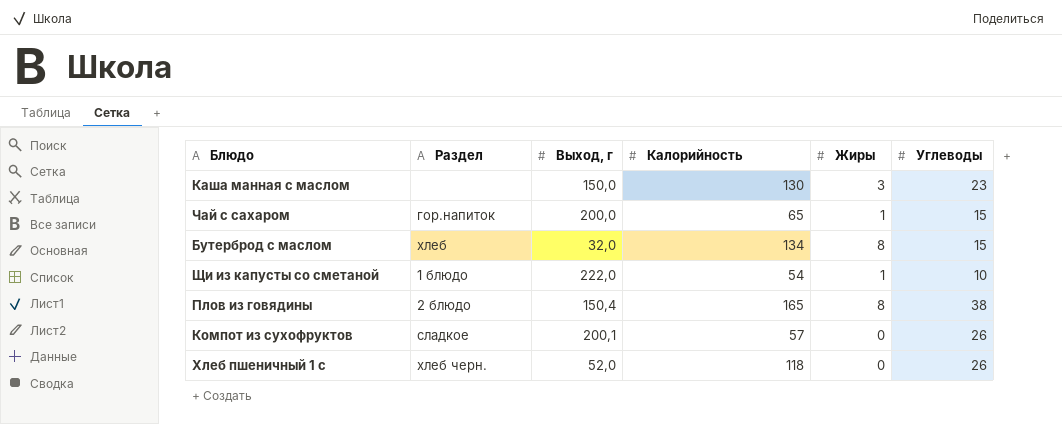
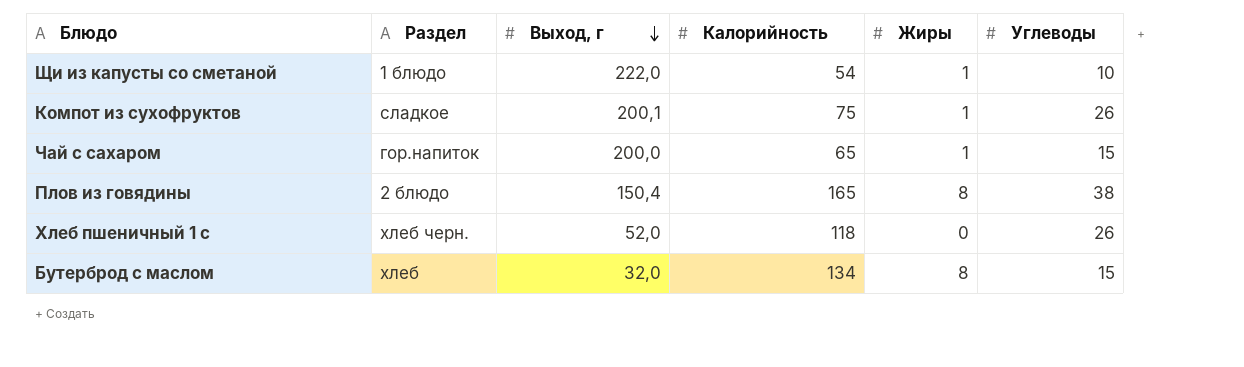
row order: none -> Выход, г descending
row Каша манная с маслом: none | 150,0 | 130 | 3 | 23 -> none
Компот из сухофруктов | Калорийность: 57 -> 75
Компот из сухофруктов | Жиры: 0 -> 1

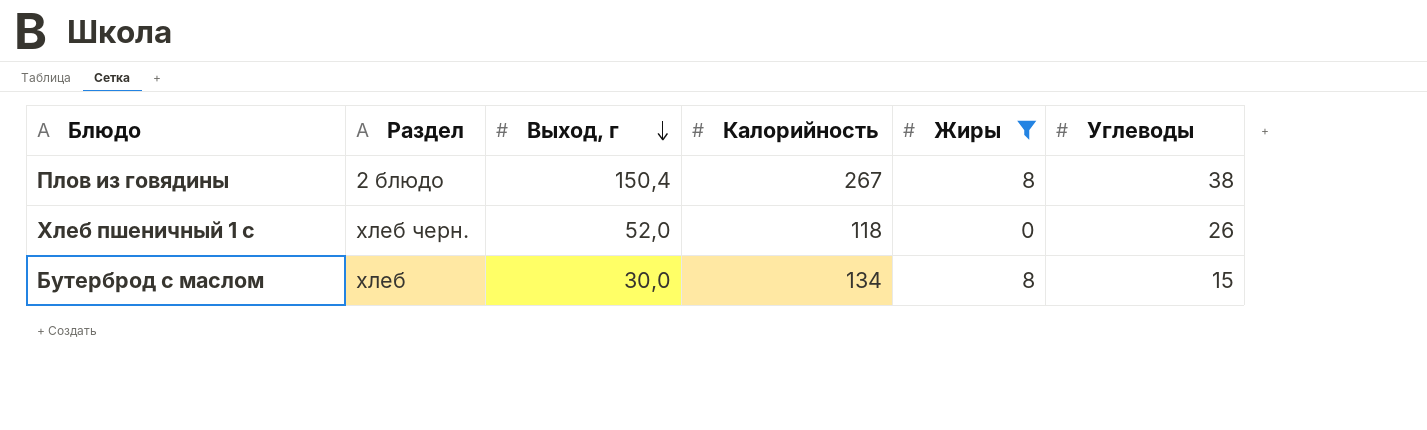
filter: none -> Жиры != 1
Плов из говядины | Калорийность: 165 -> 267
Бутерброд с маслом | Выход, г: 32,0 -> 30,0

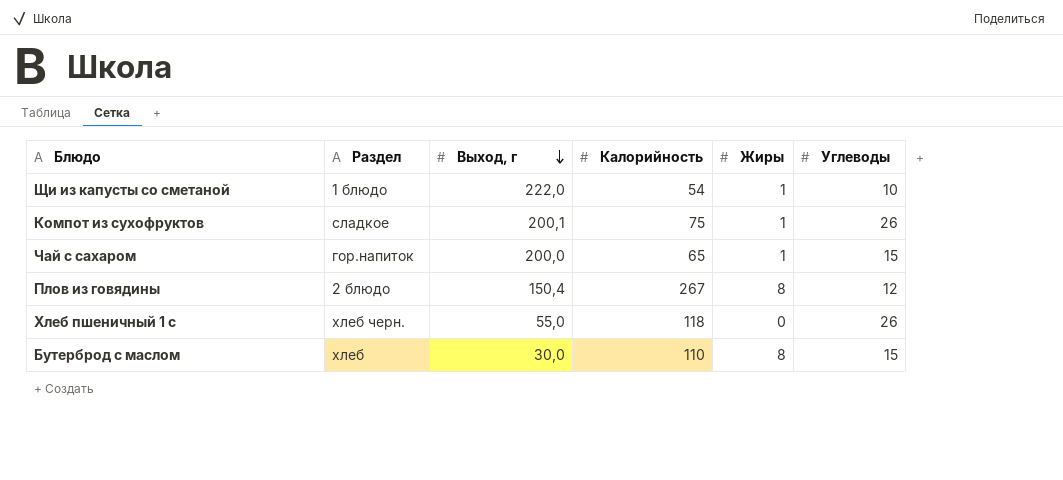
filter: Жиры != 1 -> none
Плов из говядины | Углеводы: 38 -> 12
Хлеб пшеничный 1 с | Выход, г: 52,0 -> 55,0
Бутерброд с маслом | Калорийность: 134 -> 110

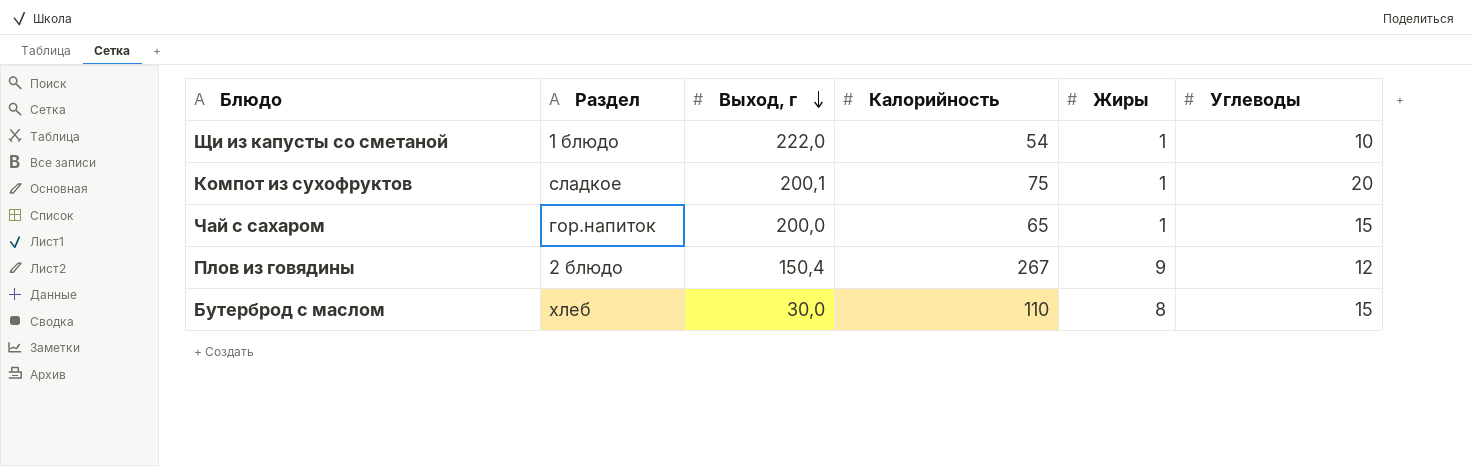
row Хлеб пшеничный 1 с: хлеб черн. | 55,0 | 118 | 0 | 26 -> none
Компот из сухофруктов | Углеводы: 26 -> 20
Плов из говядины | Жиры: 8 -> 9

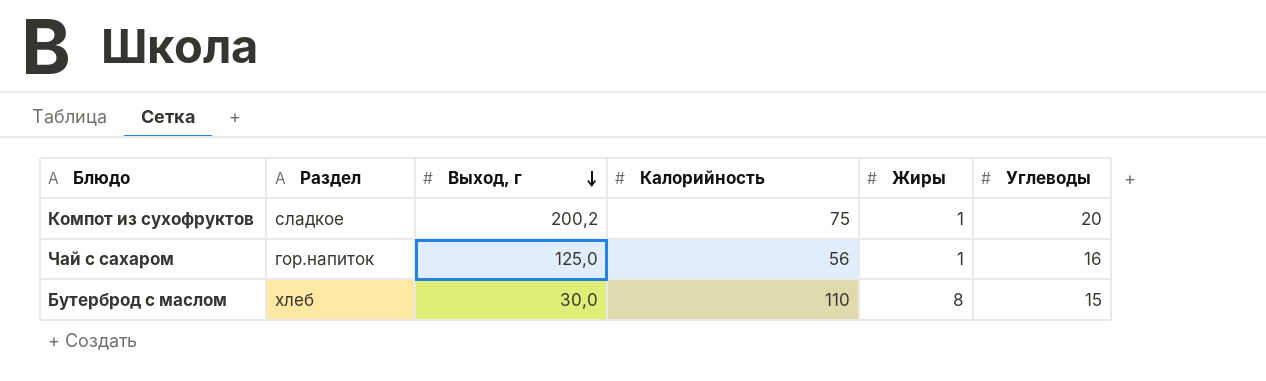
row Щи из капусты со сметаной: 1 блюдо | 222,0 | 54 | 1 | 10 -> none
row Плов из говядины: 2 блюдо | 150,4 | 267 | 9 | 12 -> none
Компот из сухофруктов | Выход, г: 200,1 -> 200,2
Чай с сахаром | Выход, г: 200,0 -> 125,0
Чай с сахаром | Калорийность: 65 -> 56
Чай с сахаром | Углеводы: 15 -> 16

